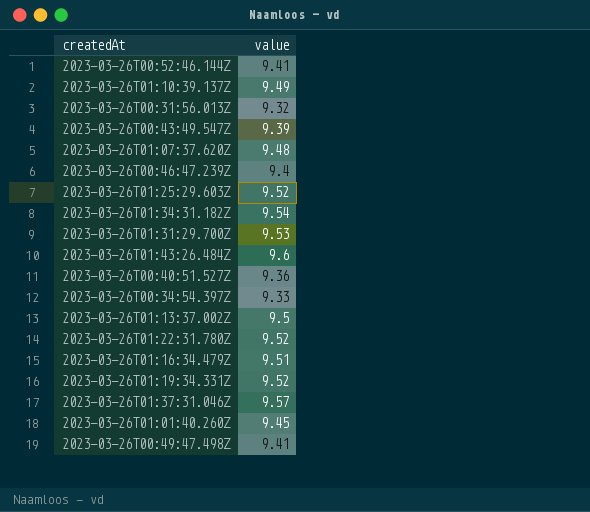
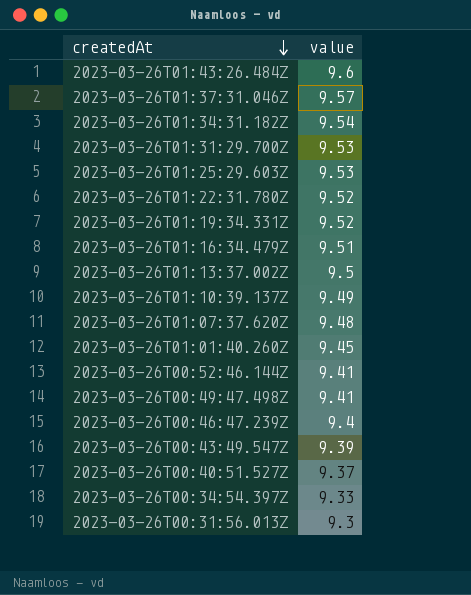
row order: none -> createdAt descending
2023-03-26T01:25:29.603Z | value: 9.52 -> 9.53
2023-03-26T00:40:51.527Z | value: 9.36 -> 9.37
2023-03-26T00:31:56.013Z | value: 9.32 -> 9.3

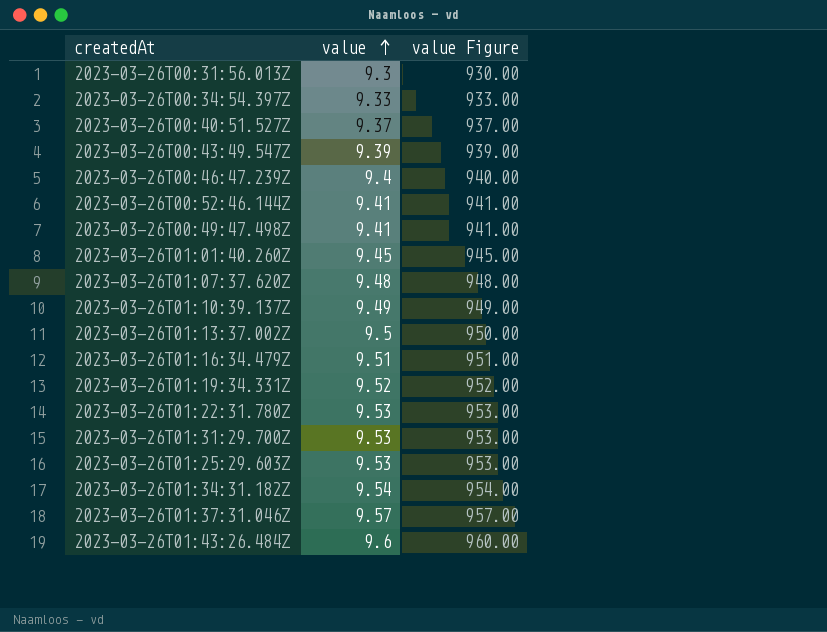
row order: createdAt descending -> value ascending
column value Figure | formula: none -> [value] * 100
2023-03-26T01:22:31.780Z | value: 9.52 -> 9.53

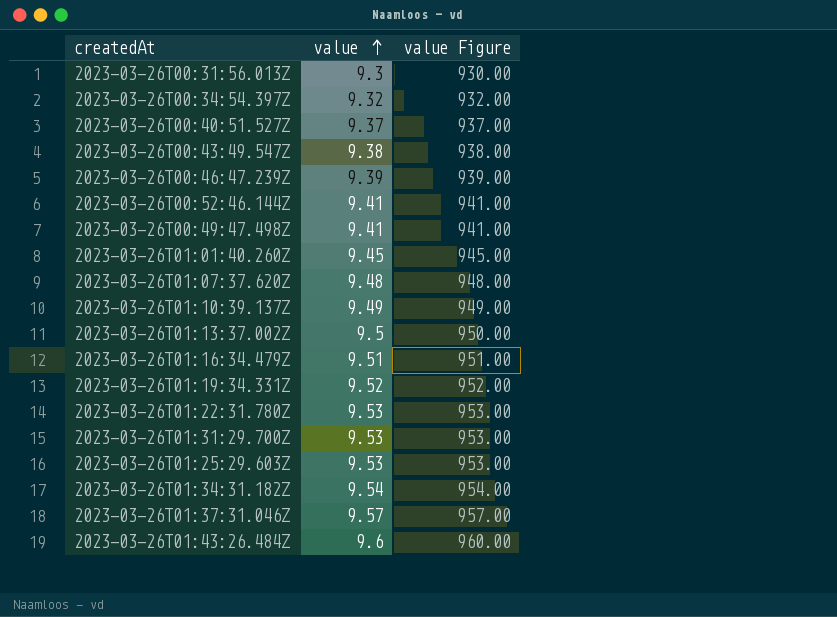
2023-03-26T00:34:54.397Z | value: 9.33 -> 9.32
2023-03-26T00:34:54.397Z | value Figure: 933.00 -> 932.00
2023-03-26T00:43:49.547Z | value: 9.39 -> 9.38
2023-03-26T00:43:49.547Z | value Figure: 939.00 -> 938.00
2023-03-26T00:46:47.239Z | value: 9.4 -> 9.39
2023-03-26T00:46:47.239Z | value Figure: 940.00 -> 939.00

